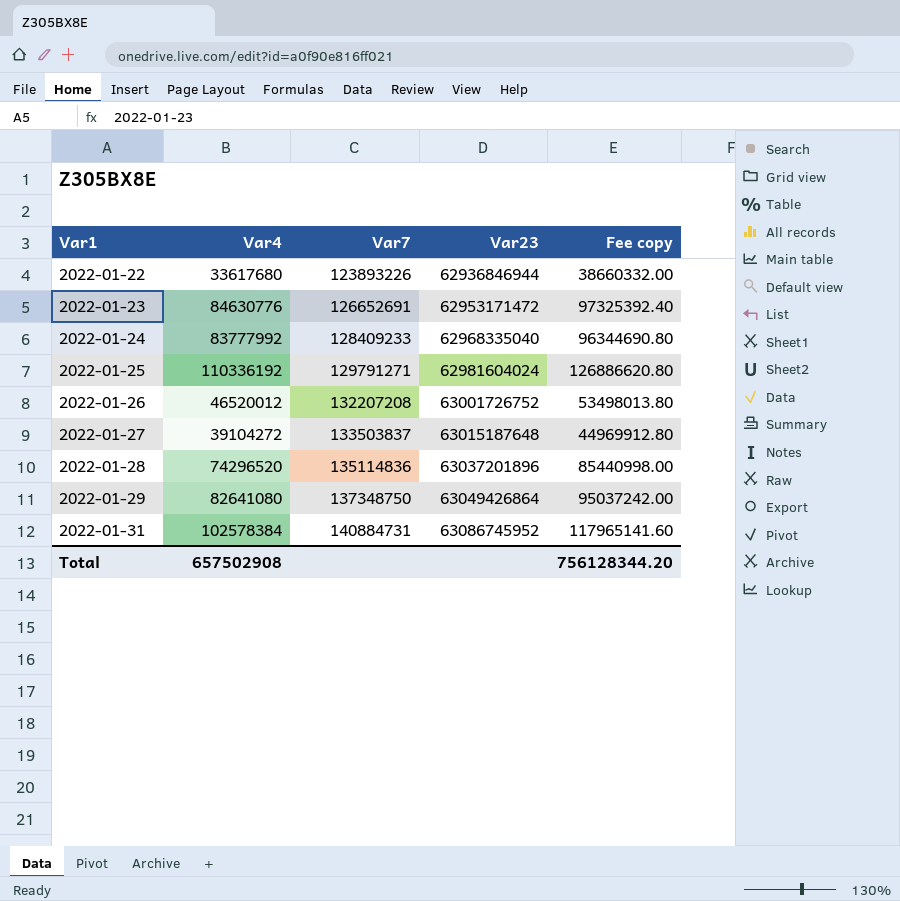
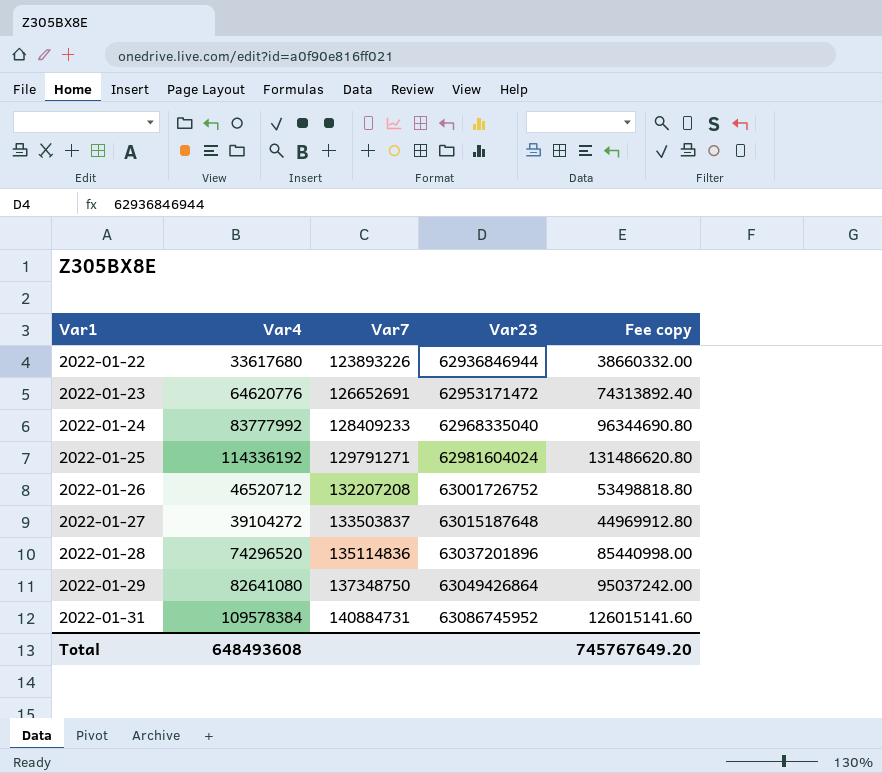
2022-01-23 | Var4: 84630776 -> 64620776
2022-01-23 | Fee copy: 97325392.40 -> 74313892.40
2022-01-25 | Var4: 110336192 -> 114336192
2022-01-25 | Fee copy: 126886620.80 -> 131486620.80
2022-01-26 | Var4: 46520012 -> 46520712
2022-01-26 | Fee copy: 53498013.80 -> 53498818.80
2022-01-31 | Var4: 102578384 -> 109578384
2022-01-31 | Fee copy: 117965141.60 -> 126015141.60
Total | Var4: 657502908 -> 648493608
Total | Fee copy: 756128344.20 -> 745767649.20

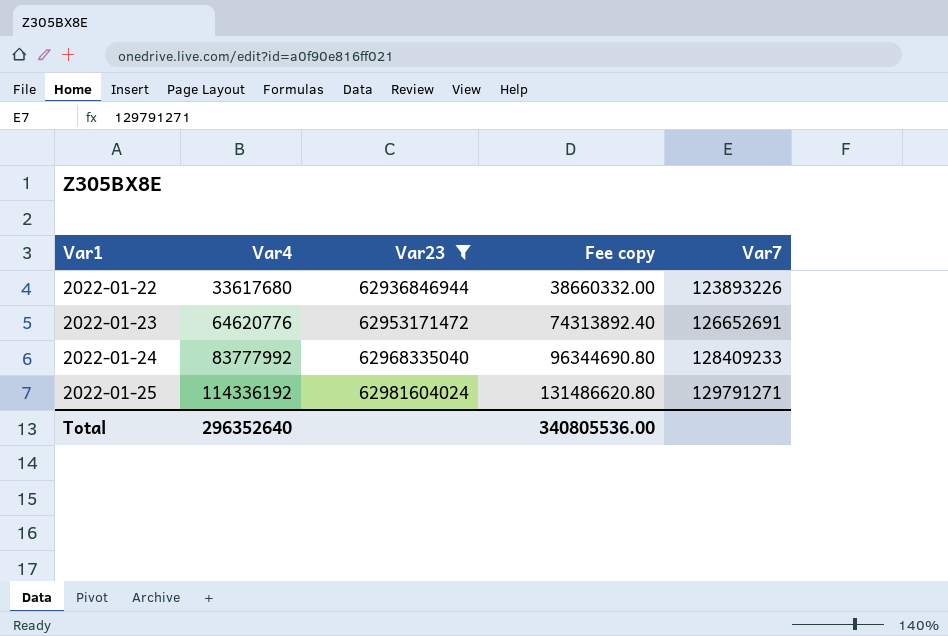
filter: none -> Var23 <= 62981604024
column Var7 | position: 3 -> 5
Total | Var4: 648493608 -> 296352640
Total | Fee copy: 745767649.20 -> 340805536.00

